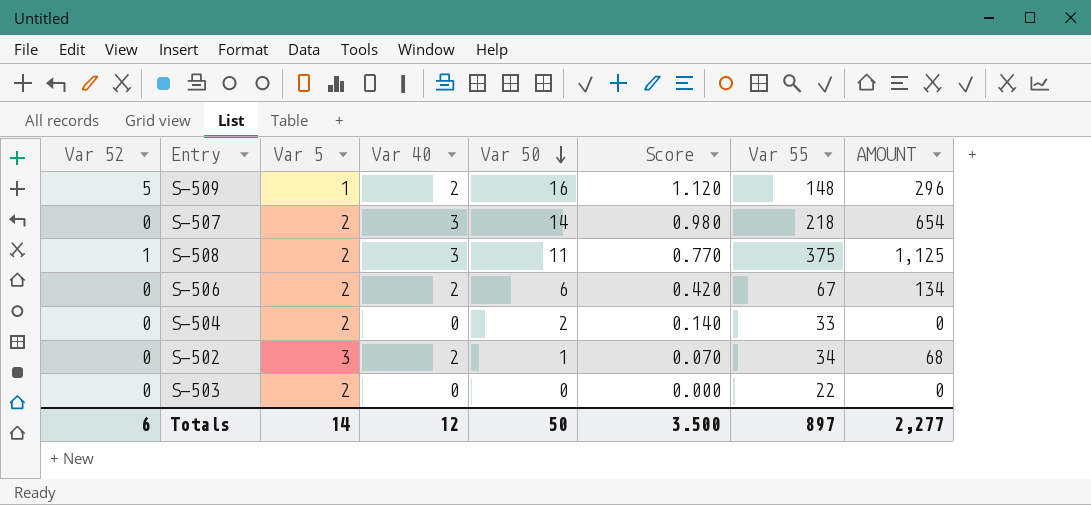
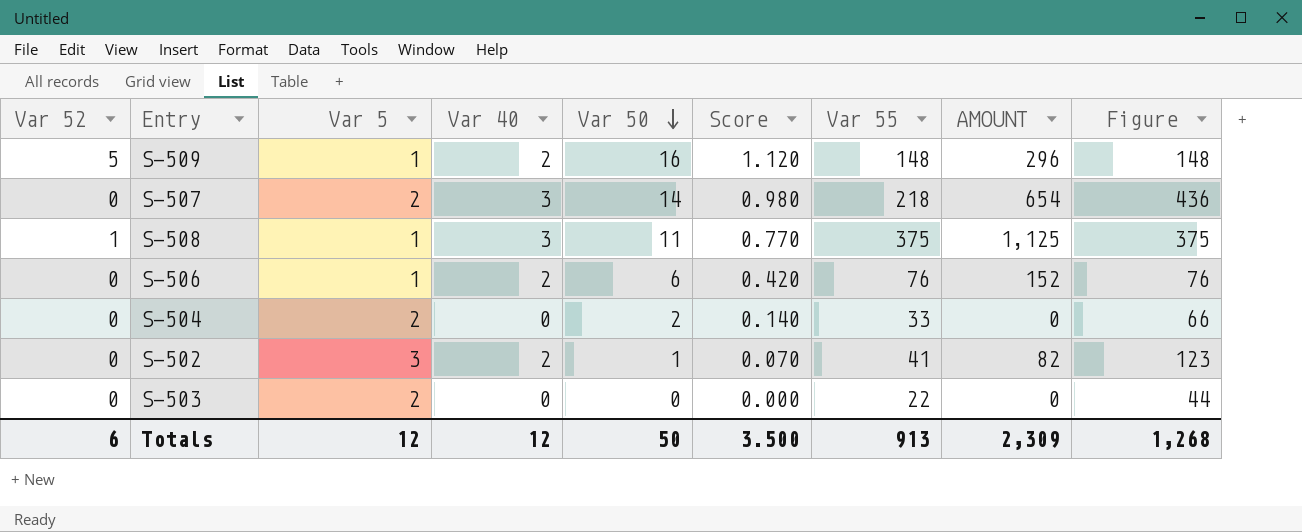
column Figure | formula: none -> [Var 5] * [Var 55]
S-508 | Var 5: 2 -> 1
S-506 | Var 5: 2 -> 1
S-506 | Var 55: 67 -> 76
S-506 | AMOUNT: 134 -> 152
S-502 | Var 55: 34 -> 41
S-502 | AMOUNT: 68 -> 82
Totals | Var 5: 14 -> 12
Totals | Var 55: 897 -> 913
Totals | AMOUNT: 2,277 -> 2,309

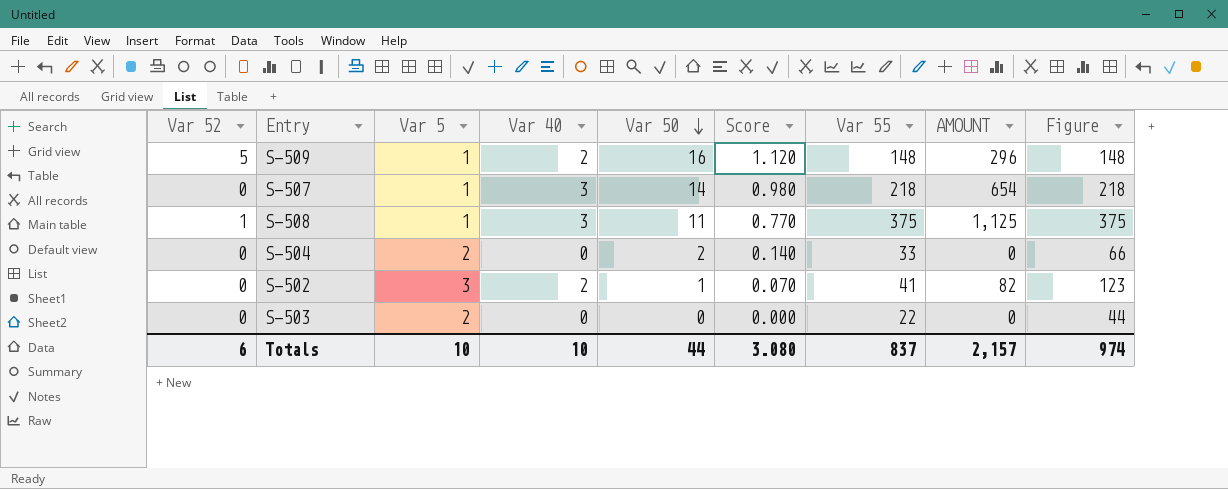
row S-506: 0 | 1 | 2 | 6 | 0.420 | 76 | 152 | 76 -> none
S-507 | Var 5: 2 -> 1
S-507 | Figure: 436 -> 218
Totals | Var 5: 12 -> 10
Totals | Var 40: 12 -> 10
Totals | Var 50: 50 -> 44
Totals | Score: 3.500 -> 3.080
Totals | Var 55: 913 -> 837
Totals | AMOUNT: 2,309 -> 2,157
Totals | Figure: 1,268 -> 974

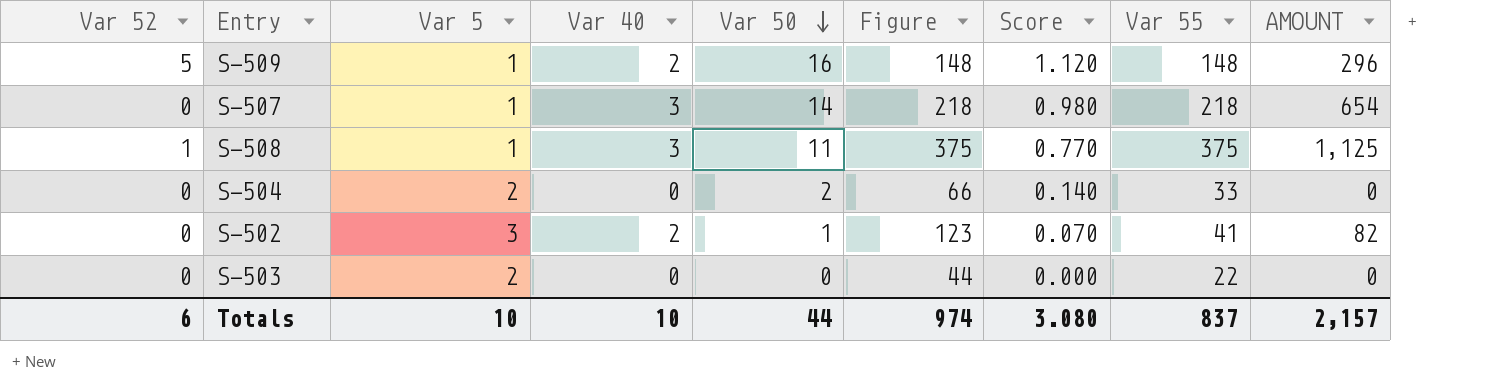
column Figure | position: 9 -> 6

